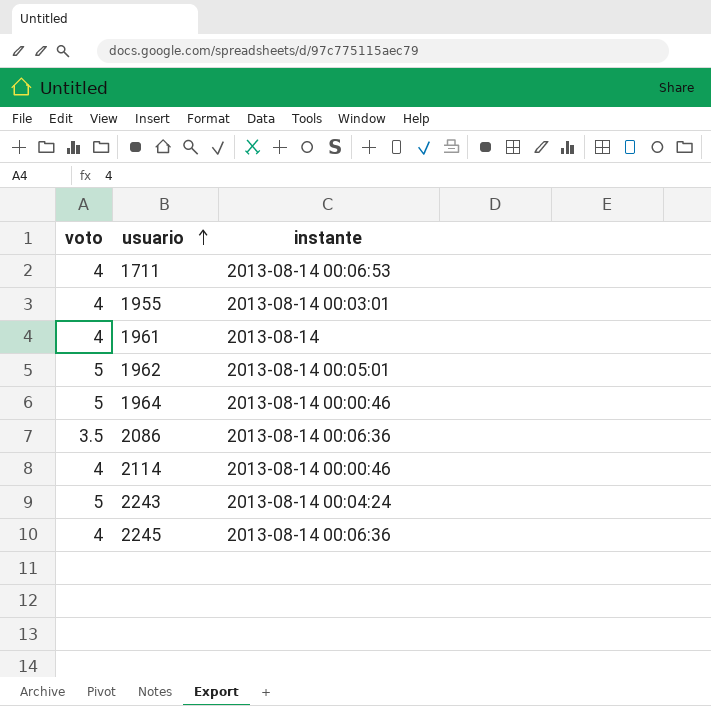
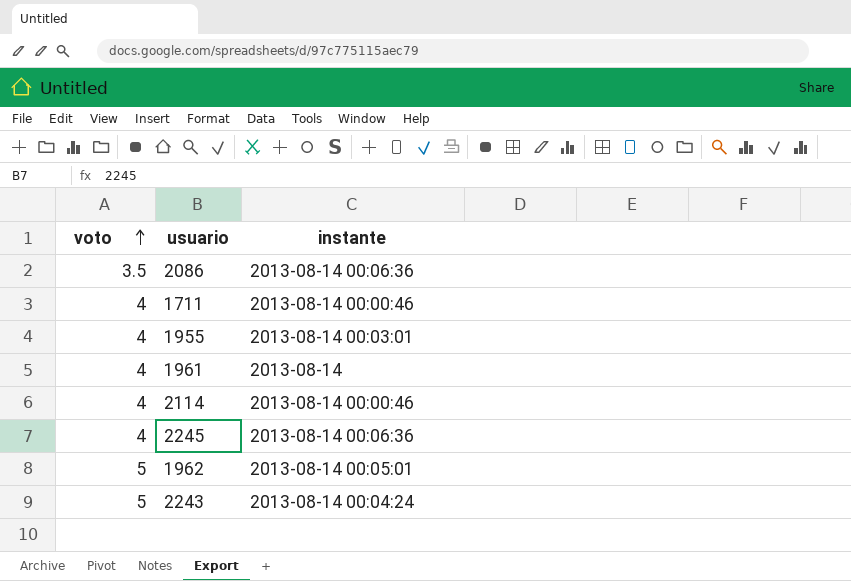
row order: usuario ascending -> voto ascending
row 1964: 5 | 2013-08-14 00:00:46 -> none
1711 | instante: 2013-08-14 00:06:53 -> 2013-08-14 00:00:46

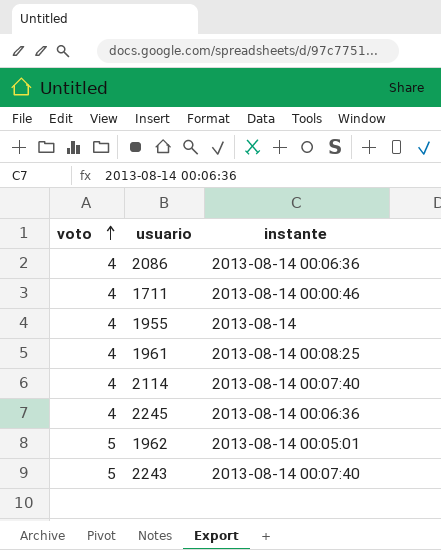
2086 | voto: 3.5 -> 4
1955 | instante: 2013-08-14 00:03:01 -> 2013-08-14
1961 | instante: 2013-08-14 -> 2013-08-14 00:08:25
2114 | instante: 2013-08-14 00:00:46 -> 2013-08-14 00:07:40
2243 | instante: 2013-08-14 00:04:24 -> 2013-08-14 00:07:40

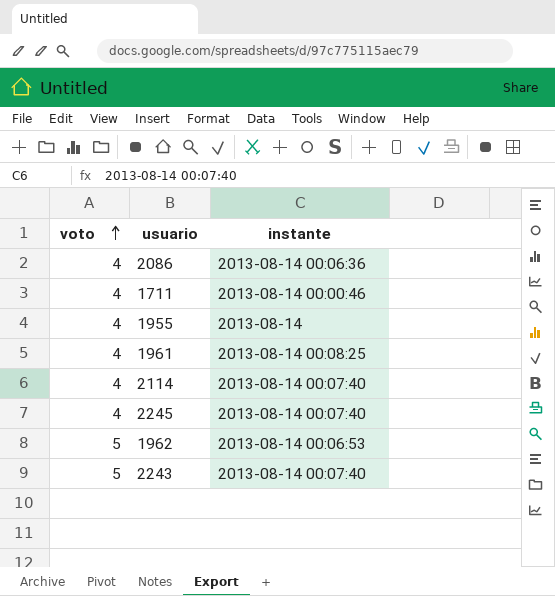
2245 | instante: 2013-08-14 00:06:36 -> 2013-08-14 00:07:40
1962 | instante: 2013-08-14 00:05:01 -> 2013-08-14 00:06:53

